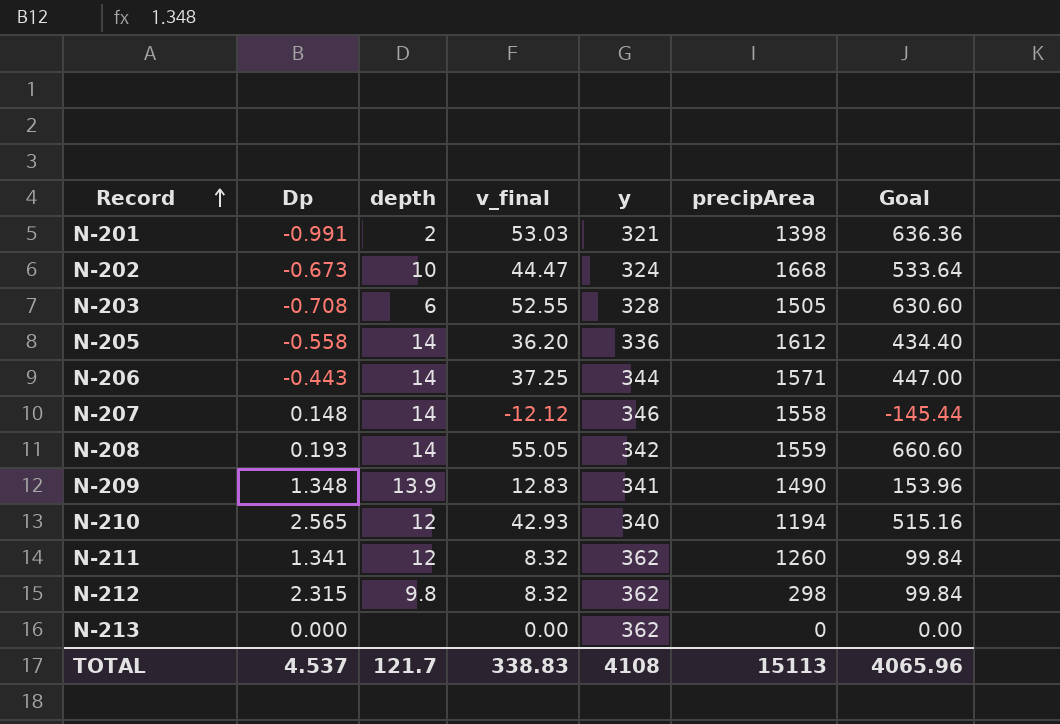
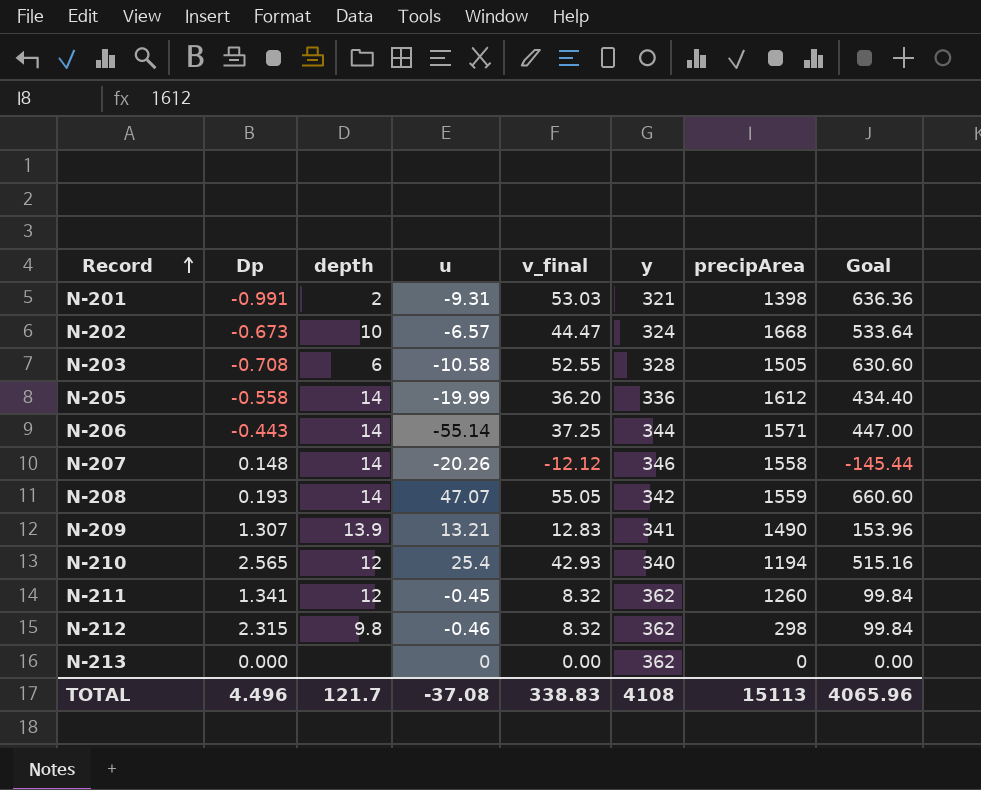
column u | position: none -> 4
N-209 | Dp: 1.348 -> 1.307
TOTAL | Dp: 4.537 -> 4.496

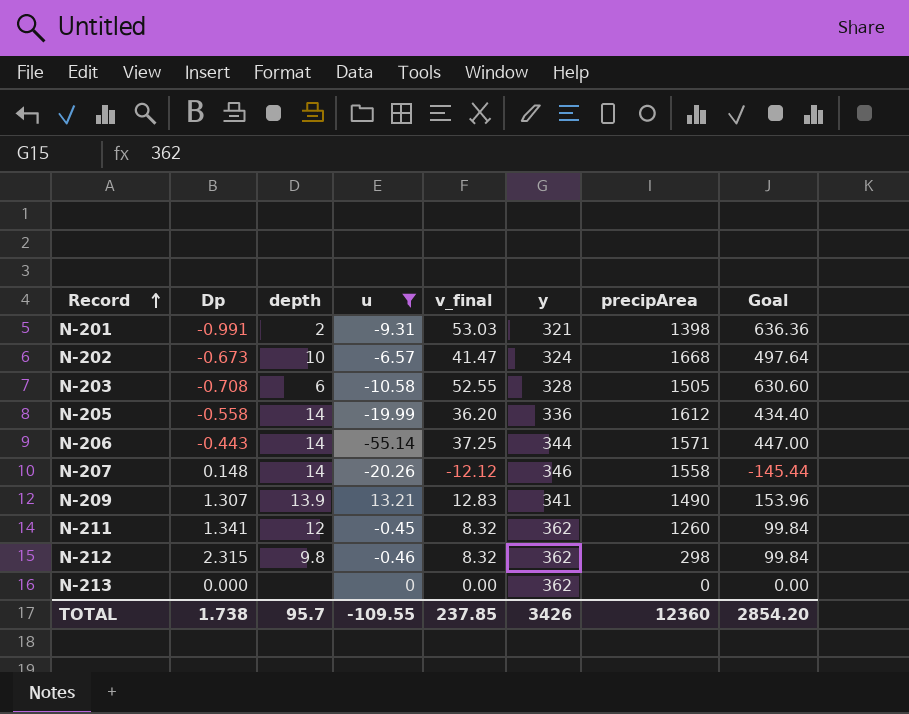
filter: none -> u <= 13.21
N-202 | v_final: 44.47 -> 41.47
N-202 | Goal: 533.64 -> 497.64
TOTAL | Dp: 4.496 -> 1.738
TOTAL | depth: 121.7 -> 95.7
TOTAL | u: -37.08 -> -109.55
TOTAL | v_final: 338.83 -> 237.85
TOTAL | y: 4108 -> 3426
TOTAL | precipArea: 15113 -> 12360
TOTAL | Goal: 4065.96 -> 2854.20

